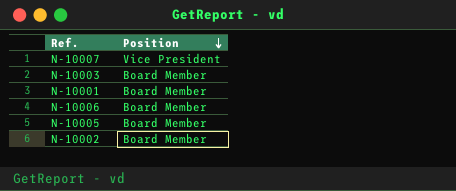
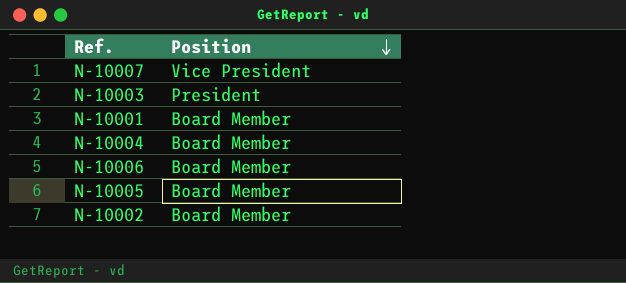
N-10003 | Position: Board Member -> President
row N-10004: none -> Board Member

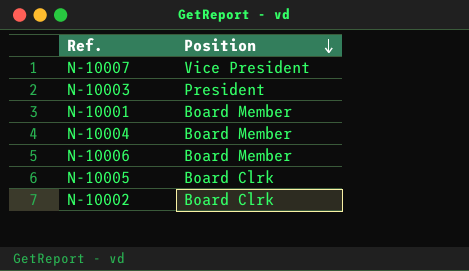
N-10005 | Position: Board Member -> Board Clrk
N-10002 | Position: Board Member -> Board Clrk

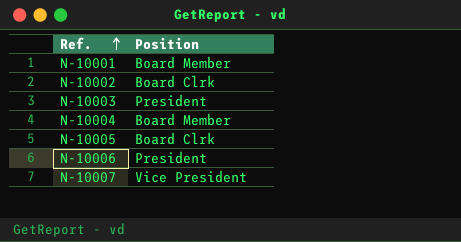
row order: Position descending -> Ref. ascending
N-10006 | Position: Board Member -> President

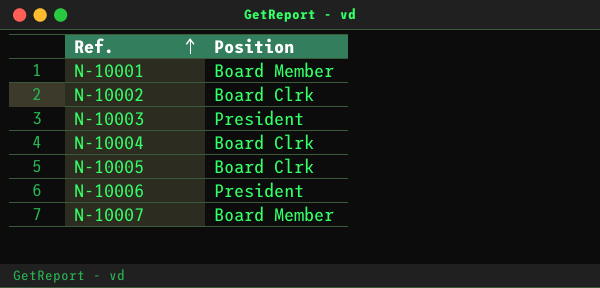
N-10004 | Position: Board Member -> Board Clrk
N-10007 | Position: Vice President -> Board Member

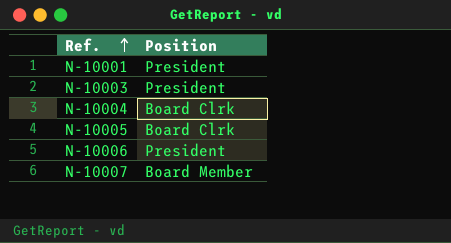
row N-10002: Board Clrk -> none
N-10001 | Position: Board Member -> President

